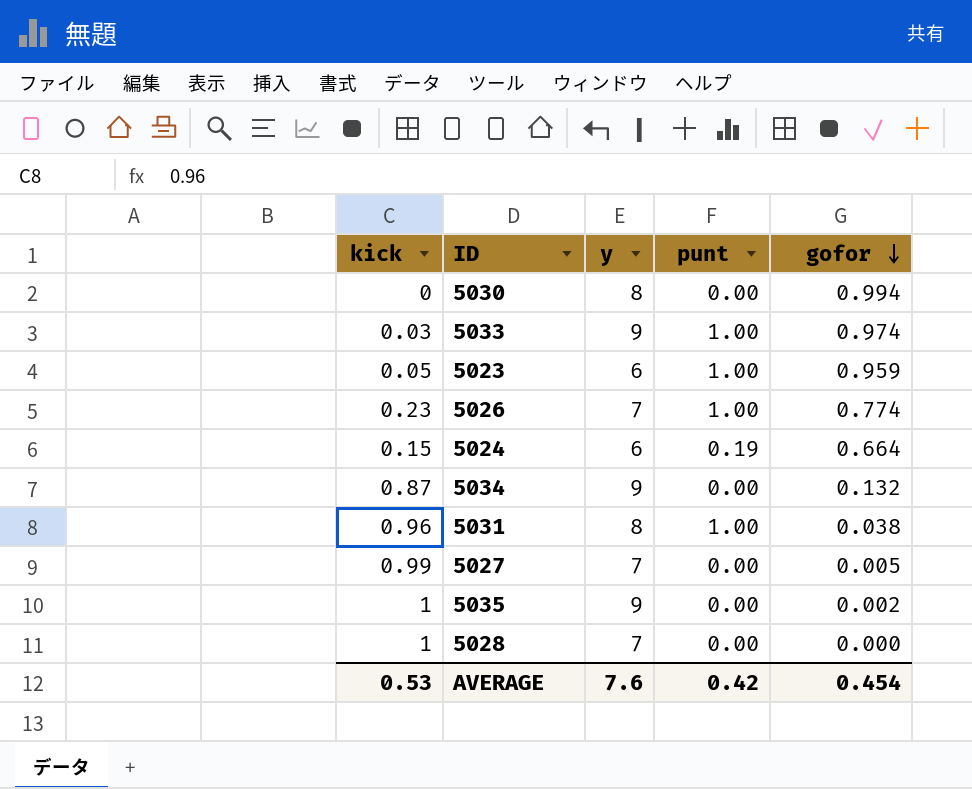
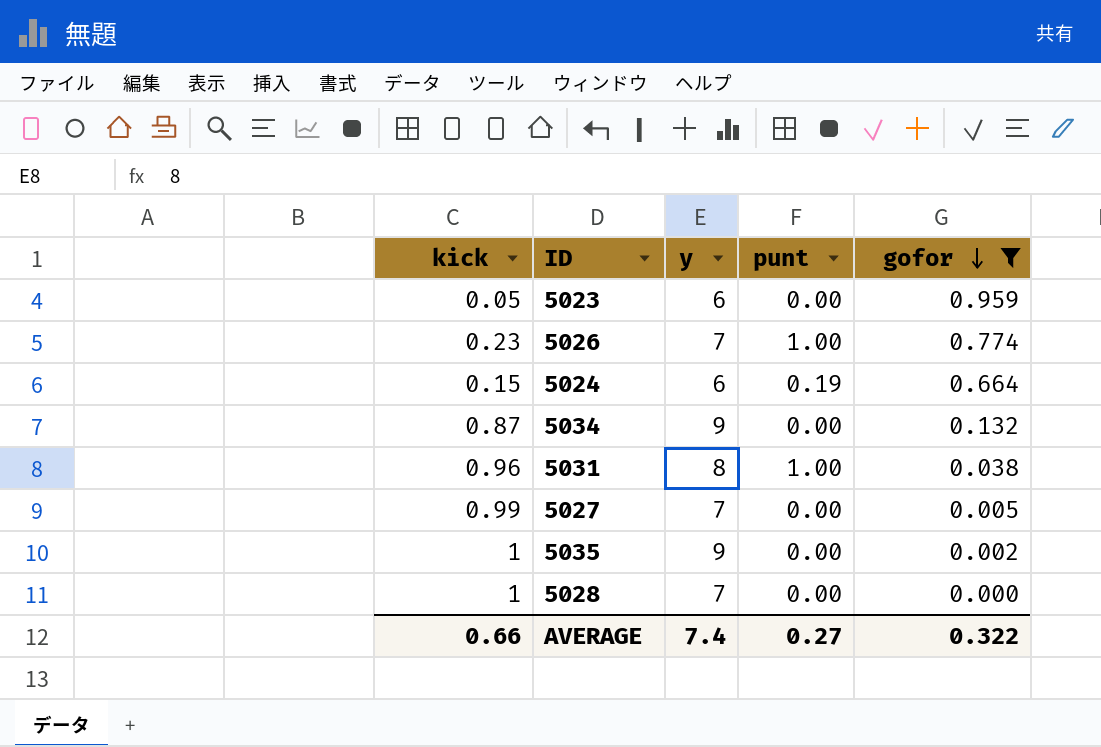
filter: none -> gofor <= 0.959
5023 | punt: 1.00 -> 0.00
AVERAGE | kick: 0.53 -> 0.66
AVERAGE | y: 7.6 -> 7.4
AVERAGE | punt: 0.42 -> 0.27
AVERAGE | gofor: 0.454 -> 0.322

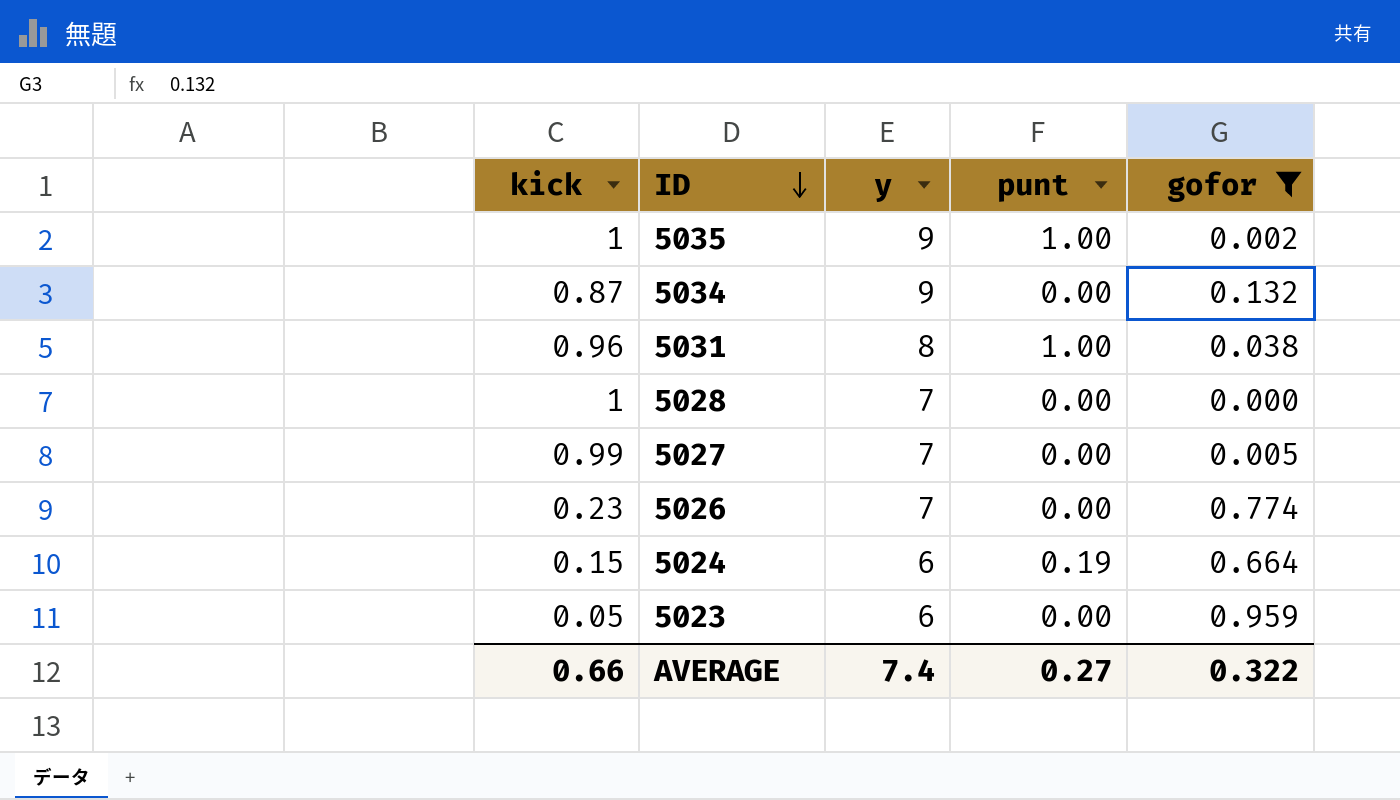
row order: gofor descending -> ID descending
5035 | punt: 0.00 -> 1.00
5026 | punt: 1.00 -> 0.00

